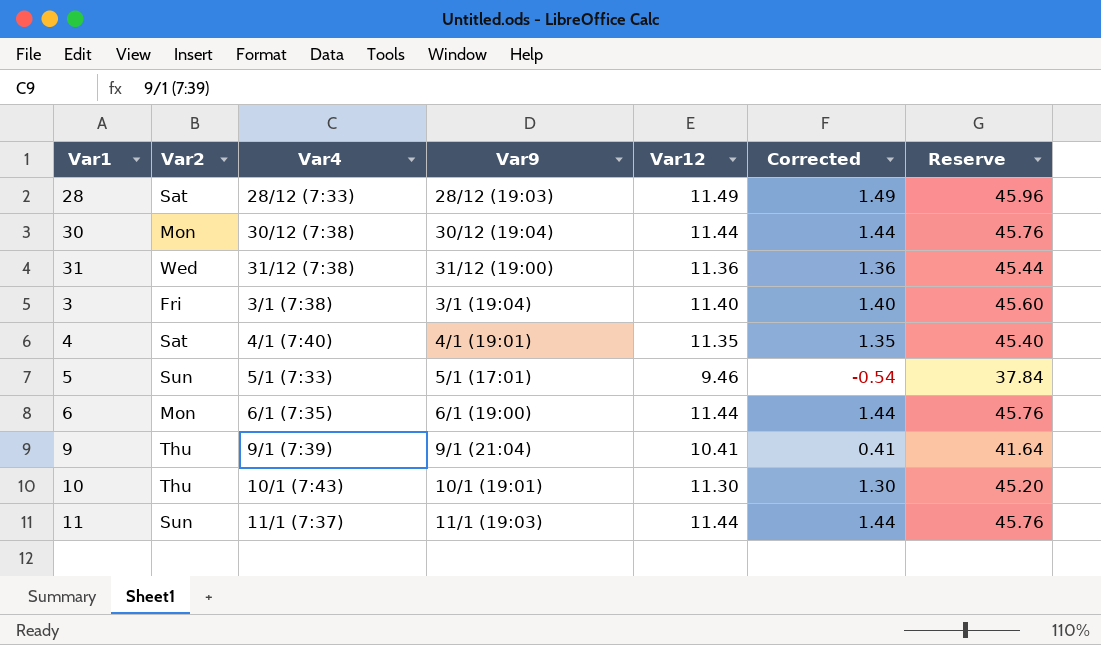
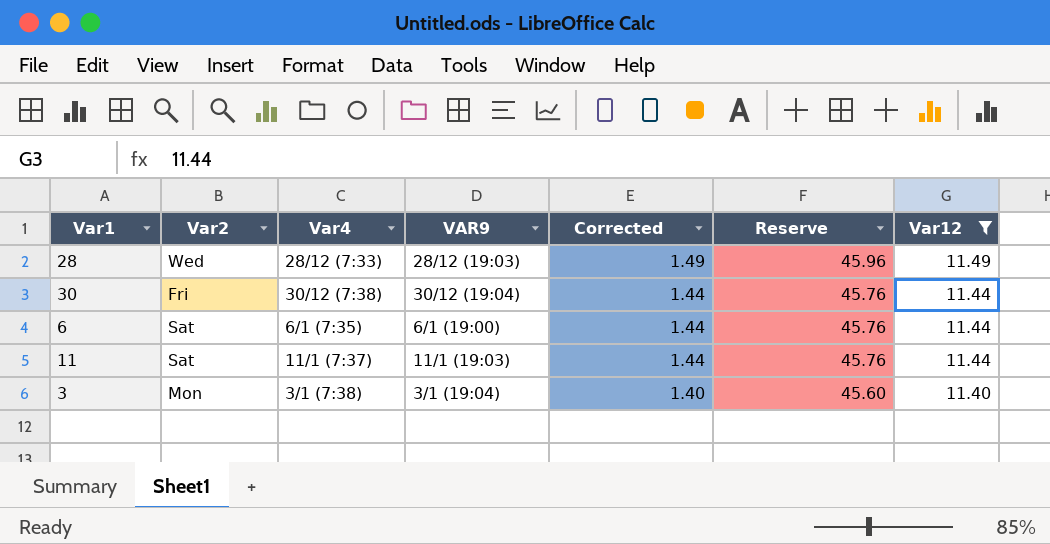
filter: none -> Var12 >= 11.40
row order: none -> Corrected descending
column name: Var9 -> VAR9
column Var12 | position: 5 -> 7
28 | Var2: Sat -> Wed
30 | Var2: Mon -> Fri
6 | Var2: Mon -> Sat
11 | Var2: Sun -> Sat
3 | Var2: Fri -> Mon

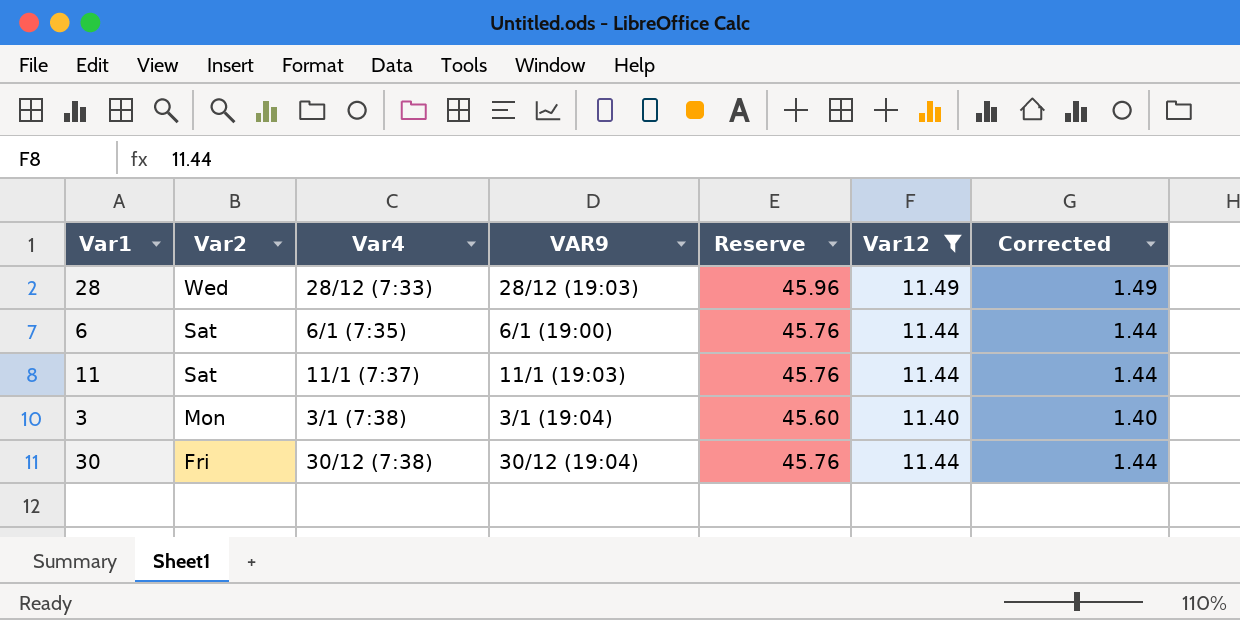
row order: Corrected descending -> Var2 descending
column Corrected | position: 5 -> 7

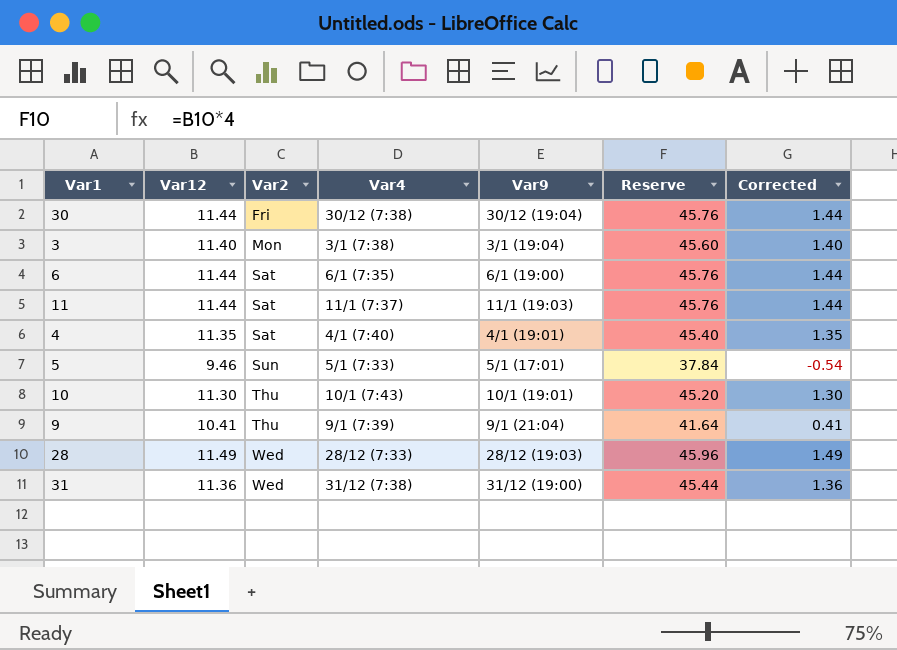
filter: Var12 >= 11.40 -> none
row order: Var2 descending -> Var2 ascending
column Var12 | position: 6 -> 2
column name: VAR9 -> Var9

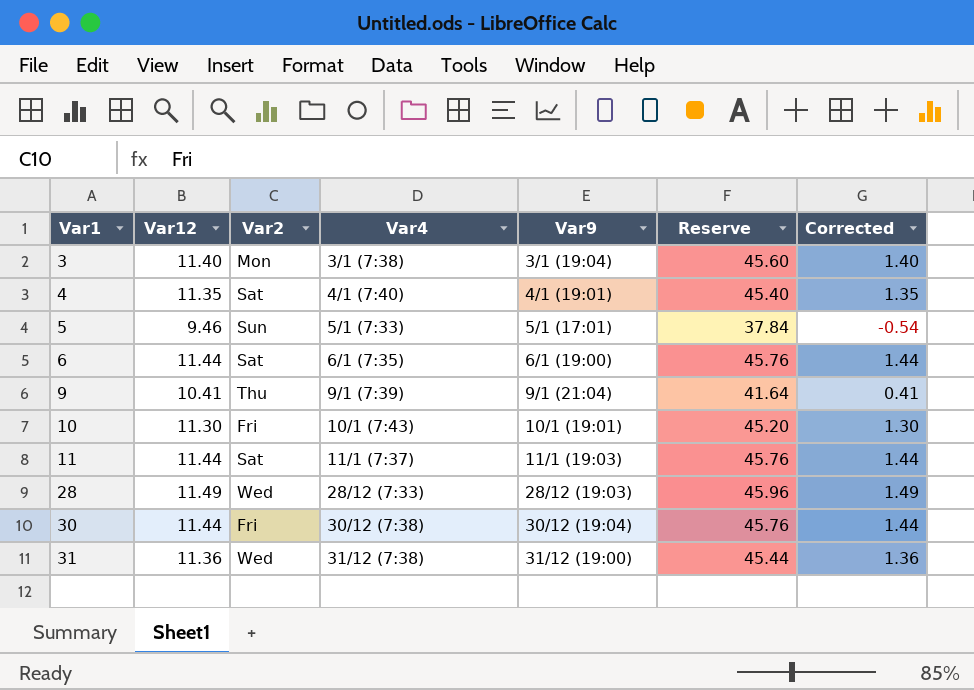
row order: Var2 ascending -> Var1 ascending
10 | Var2: Thu -> Fri

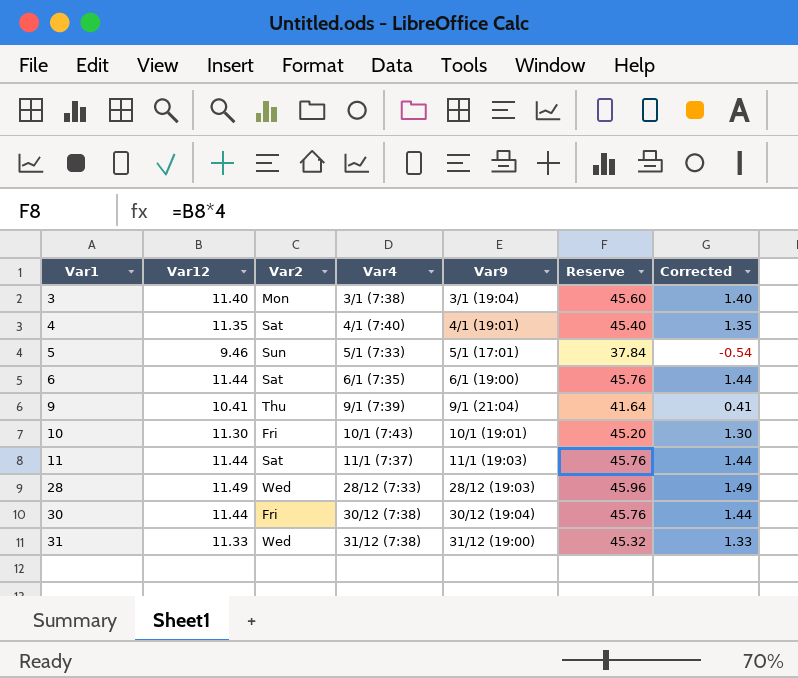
31 | Var12: 11.36 -> 11.33
31 | Reserve: 45.44 -> 45.32
31 | Corrected: 1.36 -> 1.33

